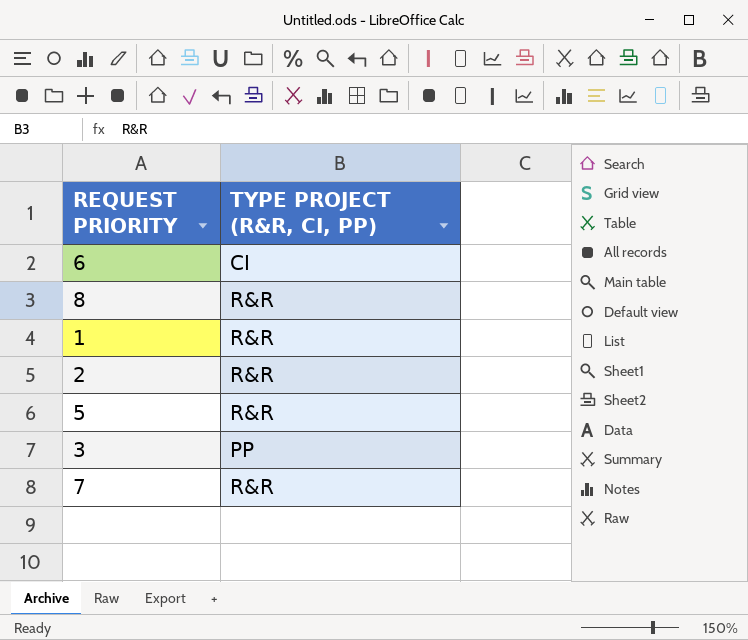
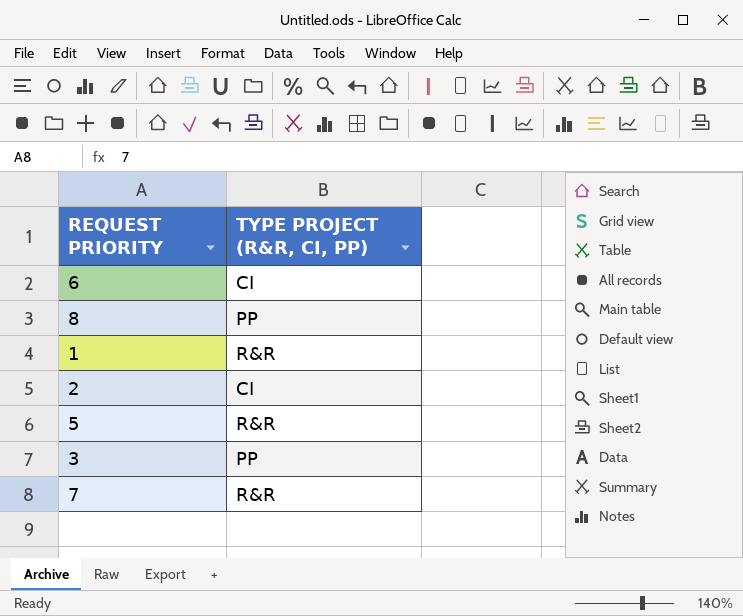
8 | TYPE PROJECT (R&R, CI, PP): R&R -> PP
2 | TYPE PROJECT (R&R, CI, PP): R&R -> CI

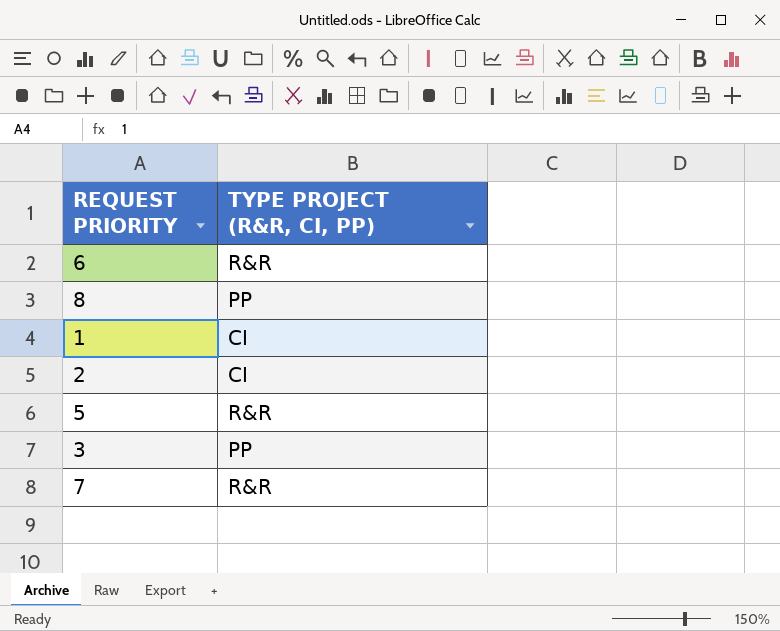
6 | TYPE PROJECT (R&R, CI, PP): CI -> R&R
1 | TYPE PROJECT (R&R, CI, PP): R&R -> CI

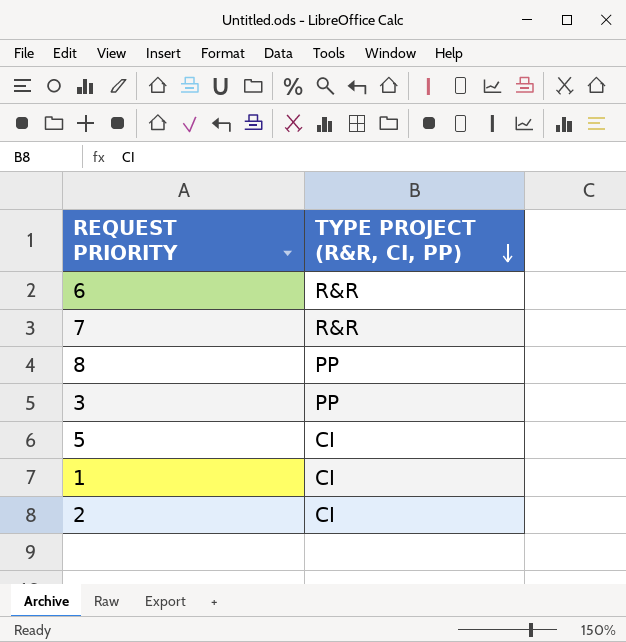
row order: none -> TYPE PROJECT (R&R, CI, PP) descending
5 | TYPE PROJECT (R&R, CI, PP): R&R -> CI

